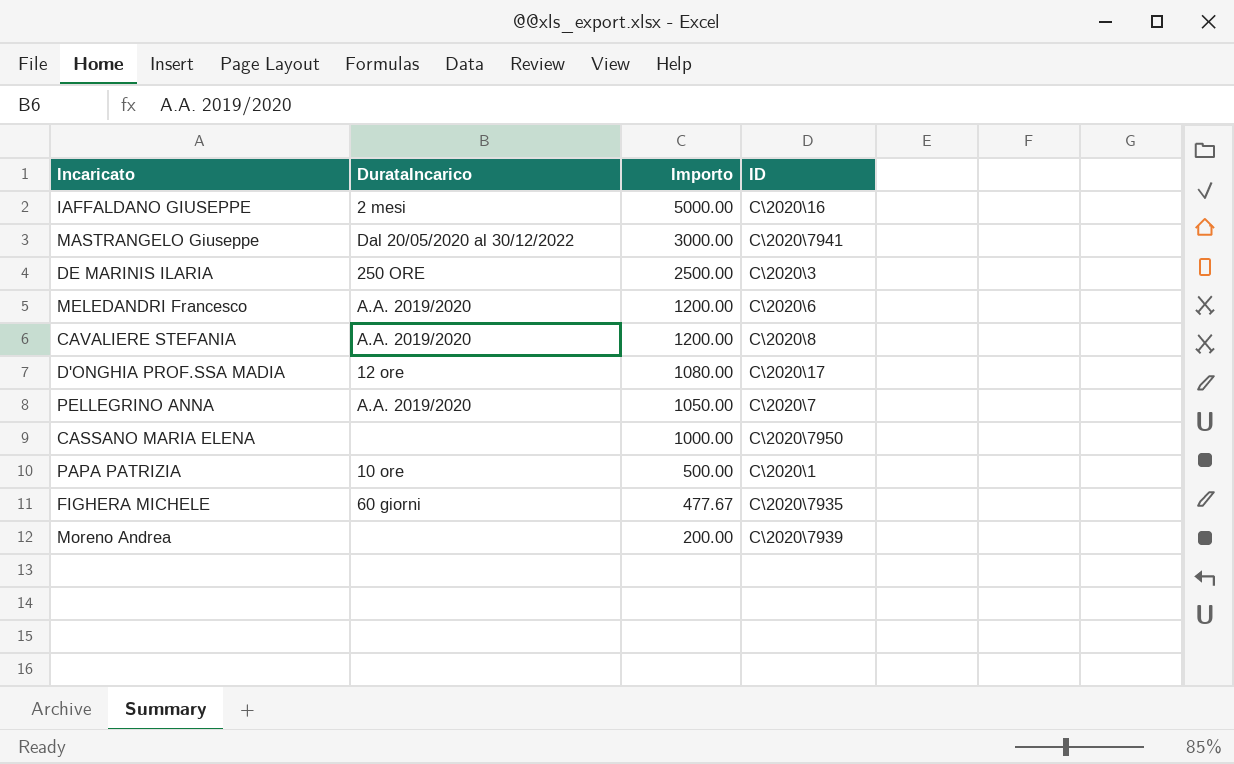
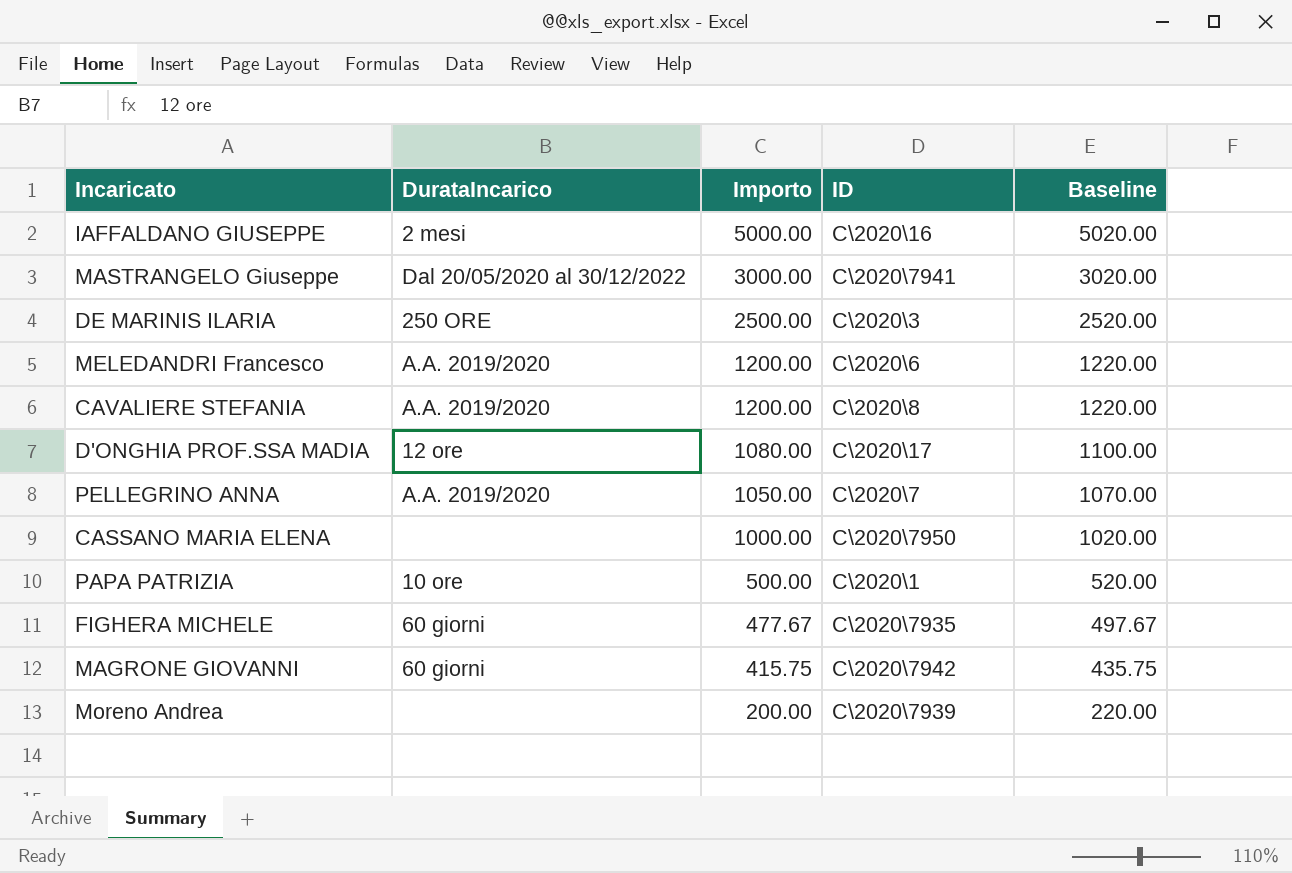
column Baseline | formula: none -> [Importo] + 20
row MAGRONE GIOVANNI: none -> 60 giorni | 415.75 | C\2020\7942 | 435.75

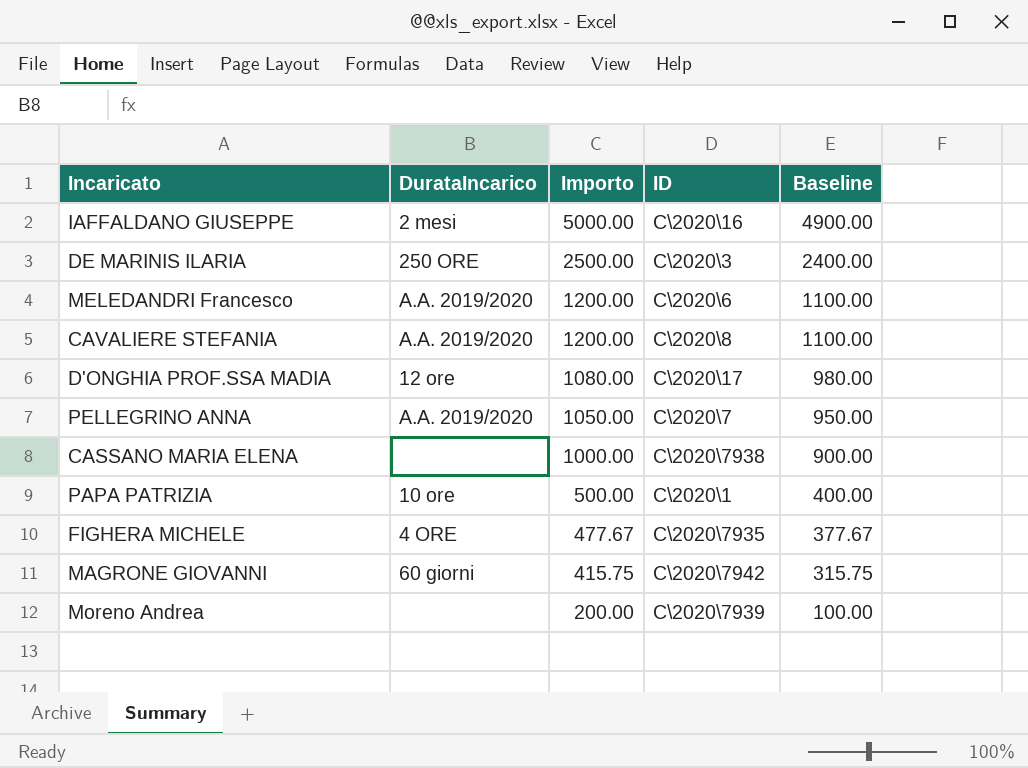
column Baseline | formula: [Importo] + 20 -> [Importo] - 100
row MASTRANGELO Giuseppe: Dal 20/05/2020 al 30/12/2022 | 3000.00 | C\2020\7941 | 3020.00 -> none
CASSANO MARIA ELENA | ID: C\2020\7950 -> C\2020\7938
FIGHERA MICHELE | DurataIncarico: 60 giorni -> 4 ORE

